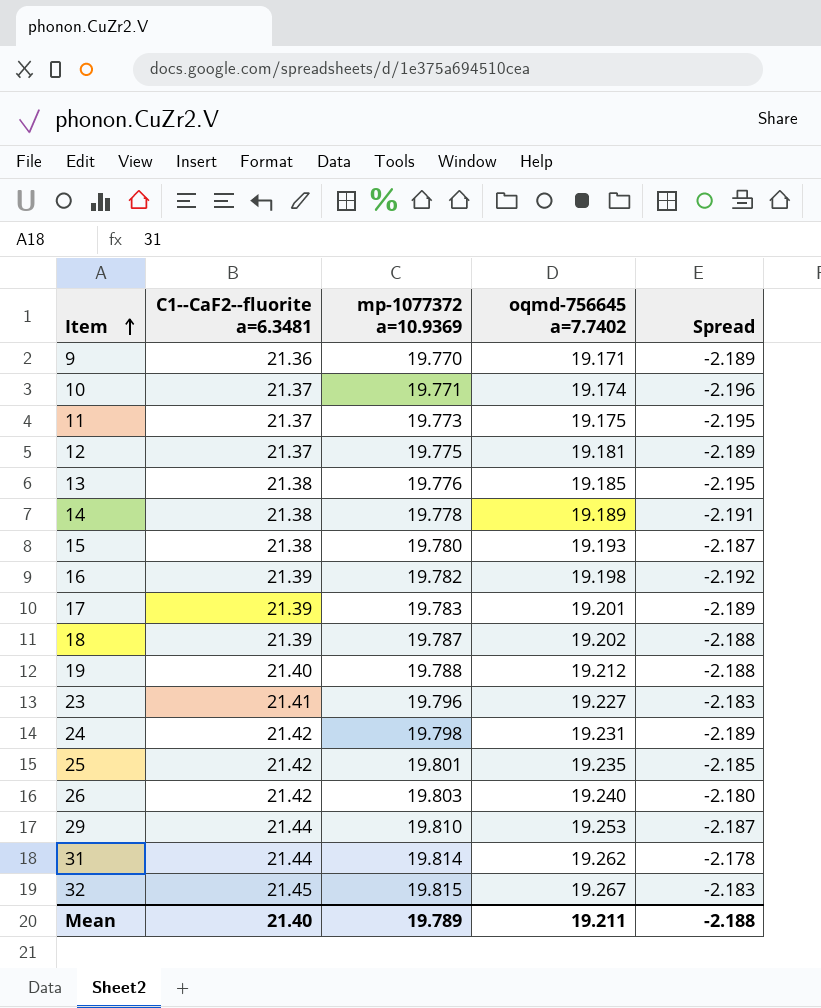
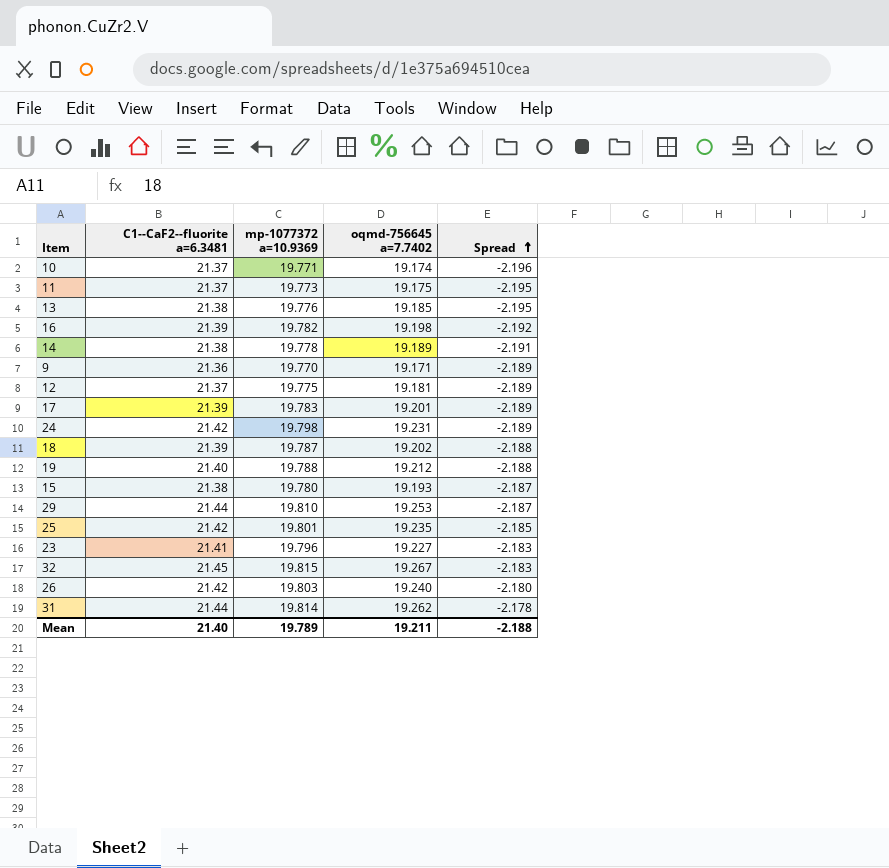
row order: Item ascending -> Spread ascending

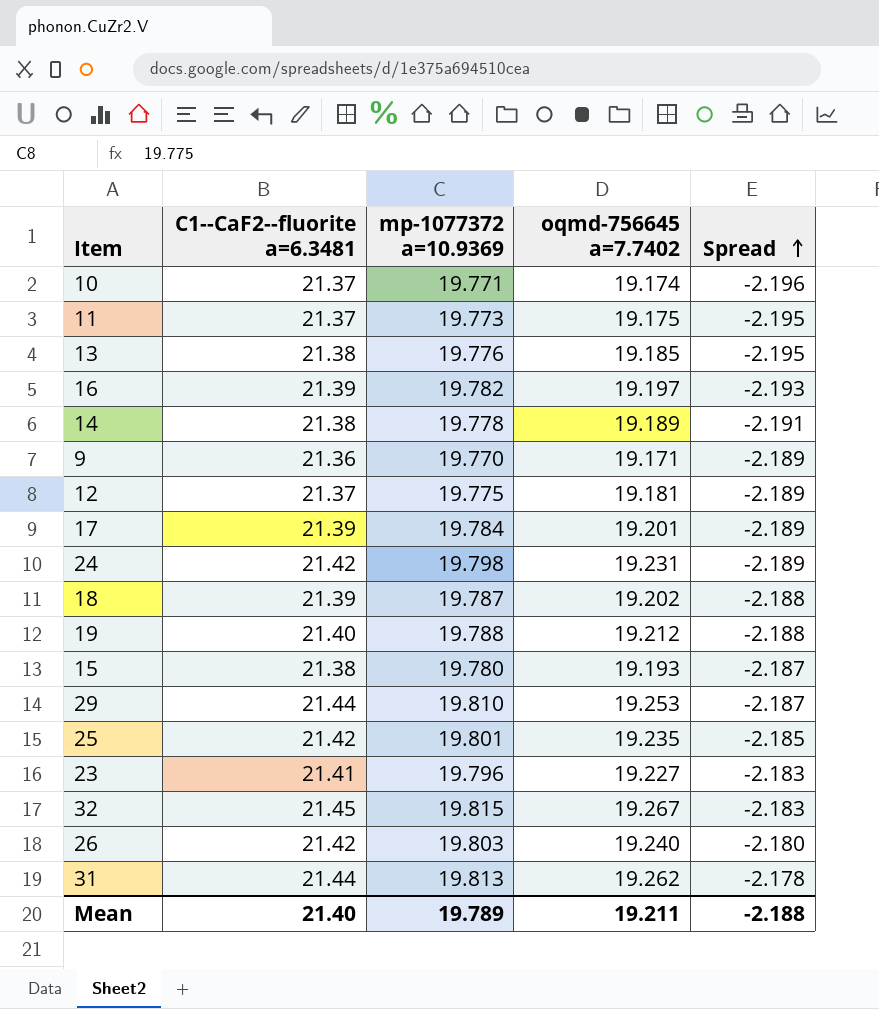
16 | oqmd-756645 a=7.7402: 19.198 -> 19.197
16 | Spread: -2.192 -> -2.193
17 | mp-1077372 a=10.9369: 19.783 -> 19.784
31 | mp-1077372 a=10.9369: 19.814 -> 19.813

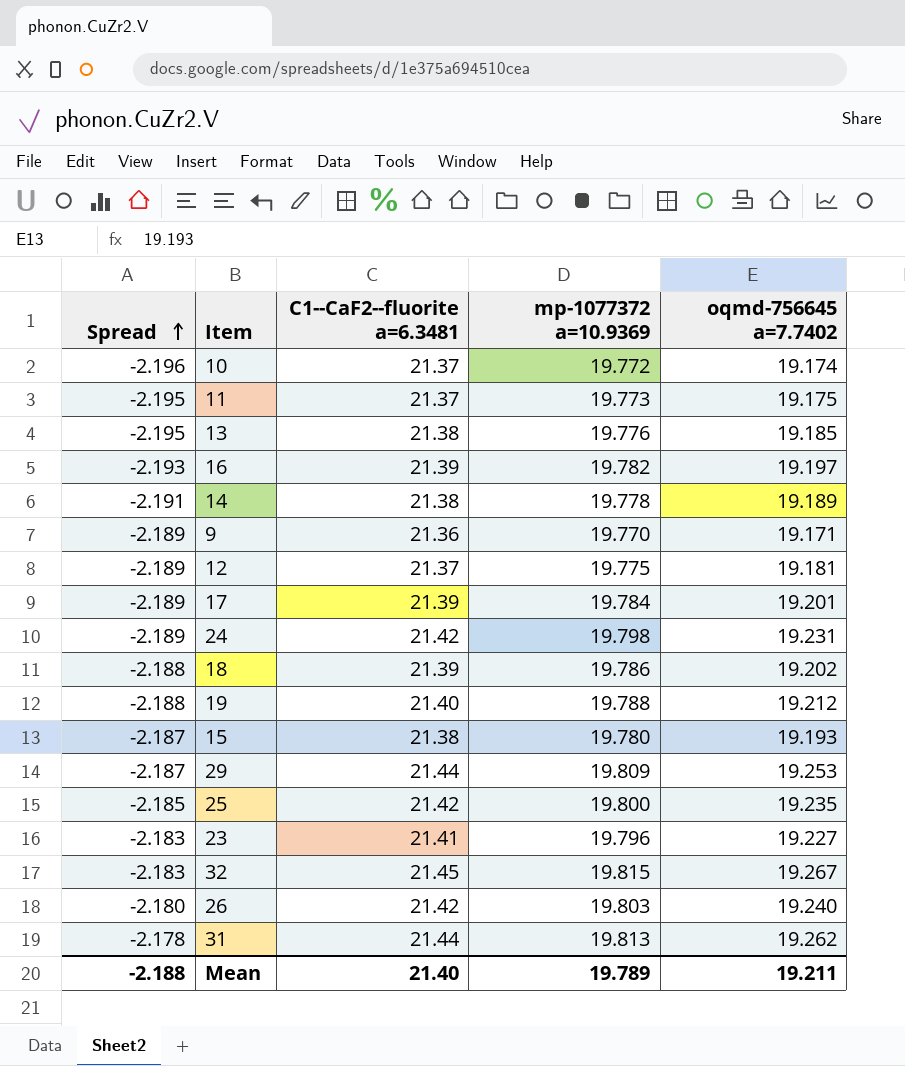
column Spread | position: 5 -> 1
10 | mp-1077372 a=10.9369: 19.771 -> 19.772
18 | mp-1077372 a=10.9369: 19.787 -> 19.786
29 | mp-1077372 a=10.9369: 19.810 -> 19.809
25 | mp-1077372 a=10.9369: 19.801 -> 19.800

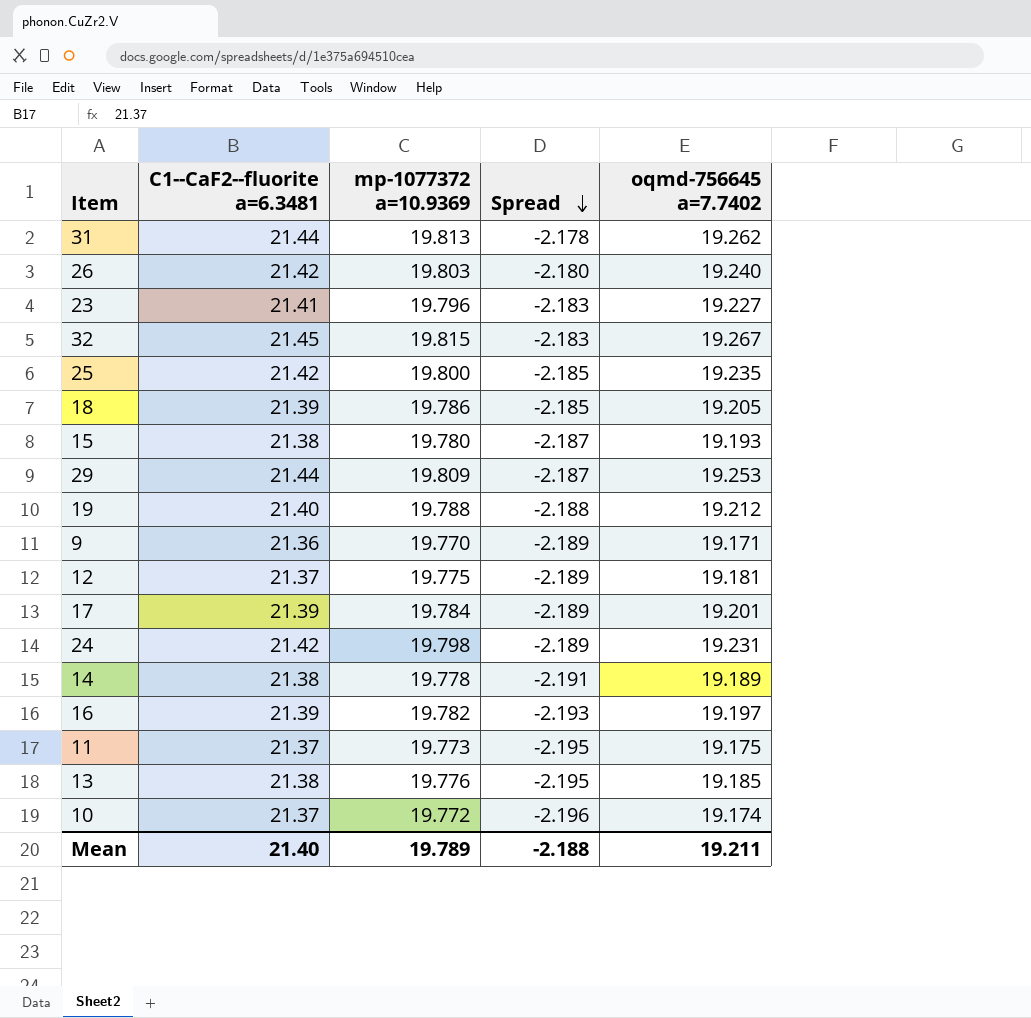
row order: Spread ascending -> Spread descending
column Spread | position: 1 -> 4
18 | Spread: -2.188 -> -2.185
18 | oqmd-756645 a=7.7402: 19.202 -> 19.205

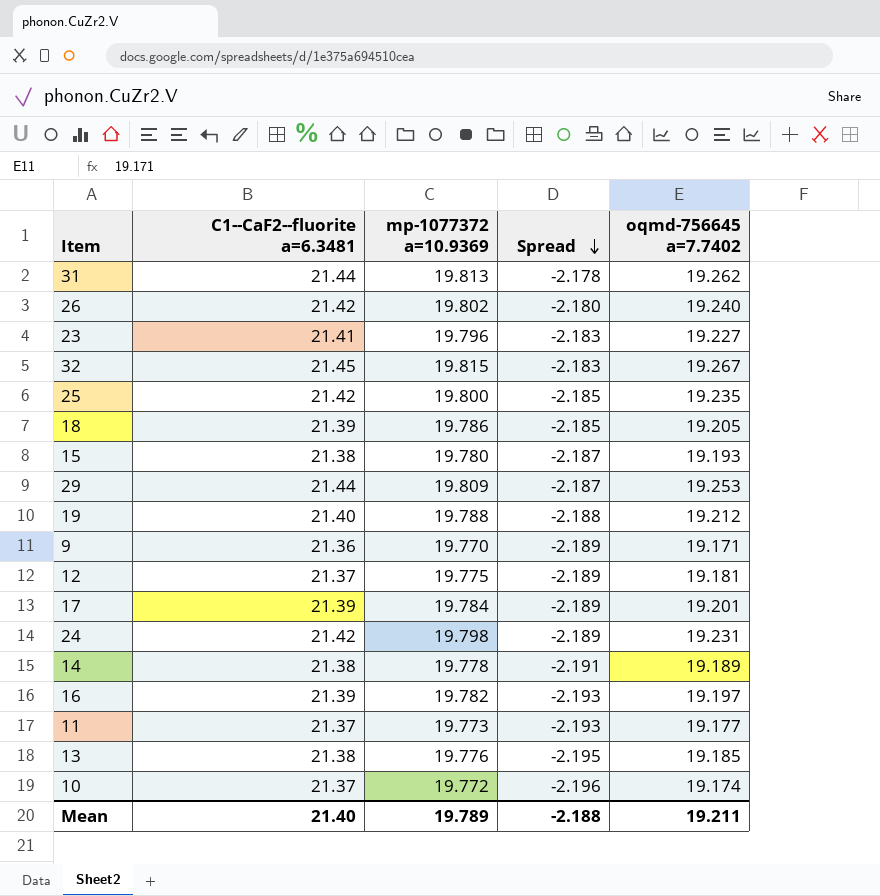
26 | mp-1077372 a=10.9369: 19.803 -> 19.802
11 | Spread: -2.195 -> -2.193
11 | oqmd-756645 a=7.7402: 19.175 -> 19.177

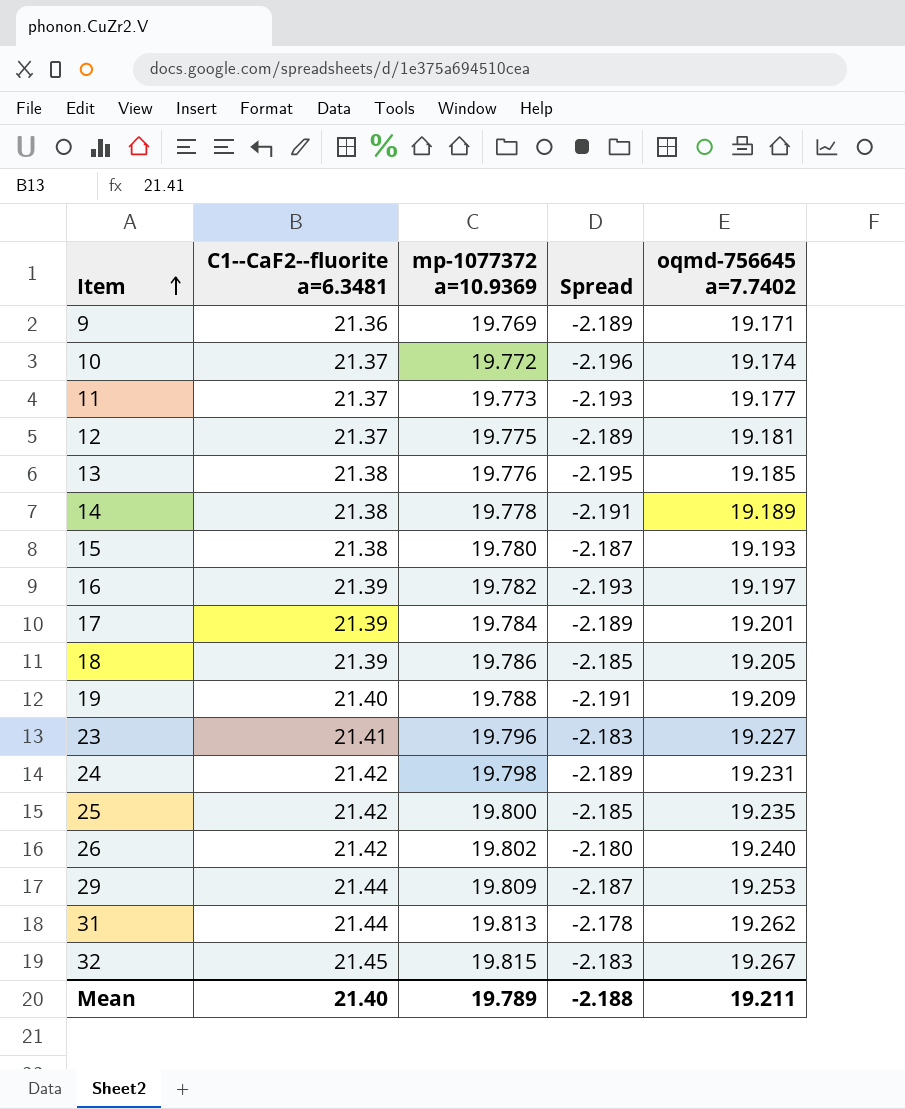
row order: Spread descending -> Item ascending
9 | mp-1077372 a=10.9369: 19.770 -> 19.769
19 | Spread: -2.188 -> -2.191
19 | oqmd-756645 a=7.7402: 19.212 -> 19.209

